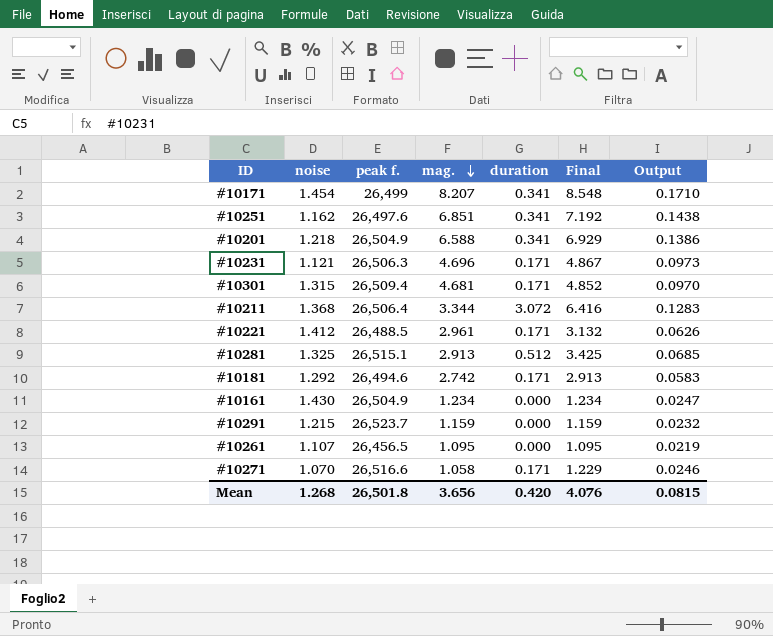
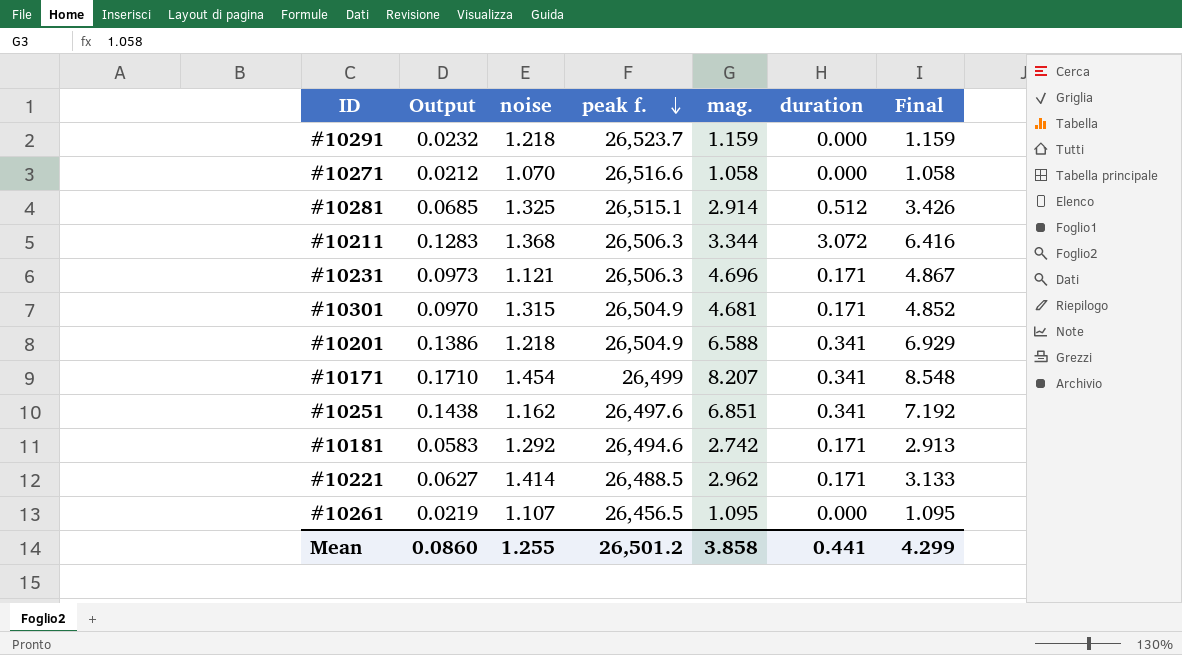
row order: mag. descending -> peak f. descending
column Output | position: 7 -> 2
row #10161: 1.430 | 26,504.9 | 1.234 | 0.000 | 1.234 | 0.0247 -> none
#10291 | noise: 1.215 -> 1.218
#10271 | Output: 0.0246 -> 0.0212
#10271 | duration: 0.171 -> 0.000
#10271 | Final: 1.229 -> 1.058
#10281 | mag.: 2.913 -> 2.914
#10281 | Final: 3.425 -> 3.426
#10211 | peak f.: 26,506.4 -> 26,506.3
#10301 | peak f.: 26,509.4 -> 26,504.9
#10221 | Output: 0.0626 -> 0.0627
#10221 | noise: 1.412 -> 1.414
#10221 | mag.: 2.961 -> 2.962
#10221 | Final: 3.132 -> 3.133
Mean | Output: 0.0815 -> 0.0860
Mean | noise: 1.268 -> 1.255
Mean | peak f.: 26,501.8 -> 26,501.2
Mean | mag.: 3.656 -> 3.858
Mean | duration: 0.420 -> 0.441
Mean | Final: 4.076 -> 4.299

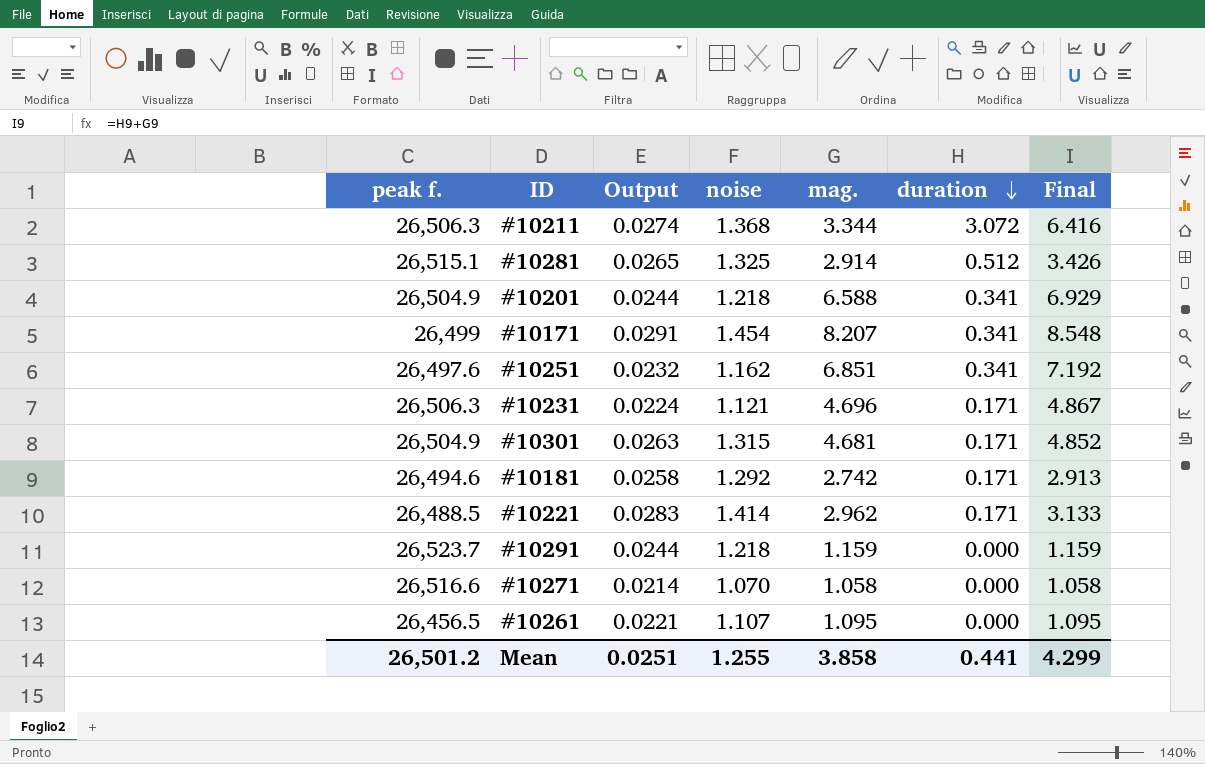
row order: peak f. descending -> duration descending
column peak f. | position: 4 -> 1
column Output | formula: [Final] * 0.02 -> [noise] * 0.02
Mean | Output: 0.0860 -> 0.0251

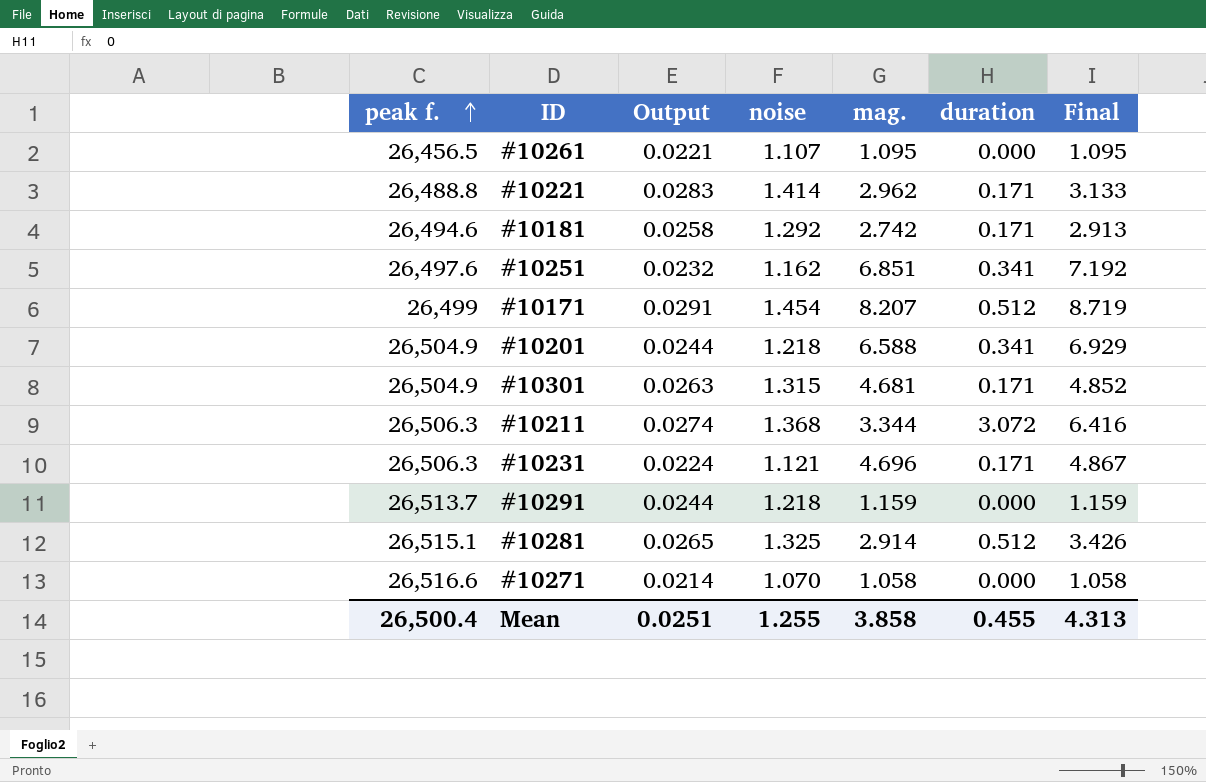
row order: duration descending -> peak f. ascending
#10221 | peak f.: 26,488.5 -> 26,488.8
#10171 | duration: 0.341 -> 0.512
#10171 | Final: 8.548 -> 8.719
#10291 | peak f.: 26,523.7 -> 26,513.7
Mean | peak f.: 26,501.2 -> 26,500.4
Mean | duration: 0.441 -> 0.455
Mean | Final: 4.299 -> 4.313

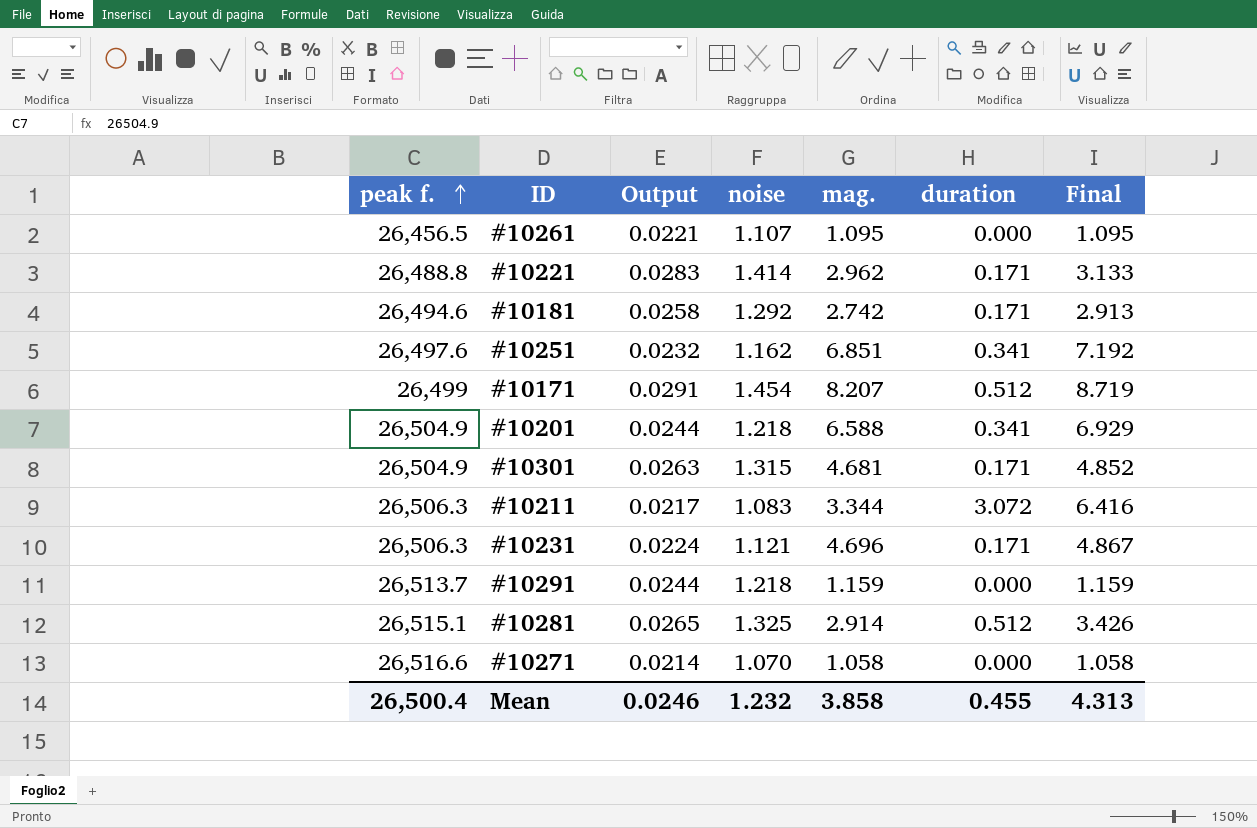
#10211 | Output: 0.0274 -> 0.0217
#10211 | noise: 1.368 -> 1.083
Mean | Output: 0.0251 -> 0.0246
Mean | noise: 1.255 -> 1.232

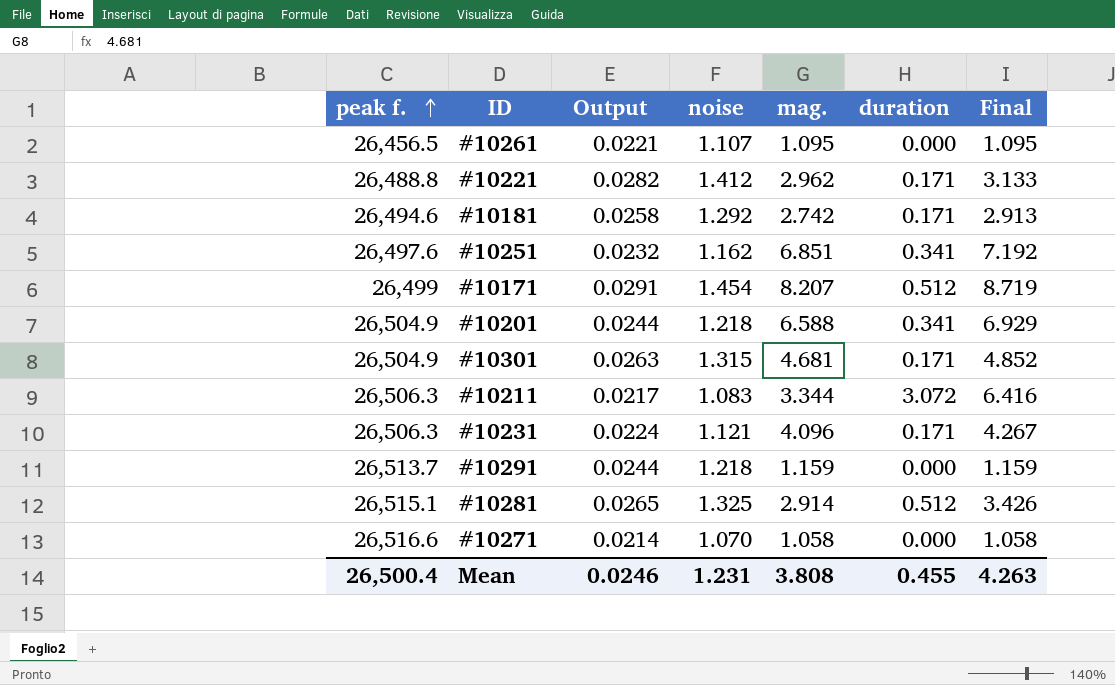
#10221 | Output: 0.0283 -> 0.0282
#10221 | noise: 1.414 -> 1.412
#10231 | mag.: 4.696 -> 4.096
#10231 | Final: 4.867 -> 4.267
Mean | noise: 1.232 -> 1.231
Mean | mag.: 3.858 -> 3.808
Mean | Final: 4.313 -> 4.263

